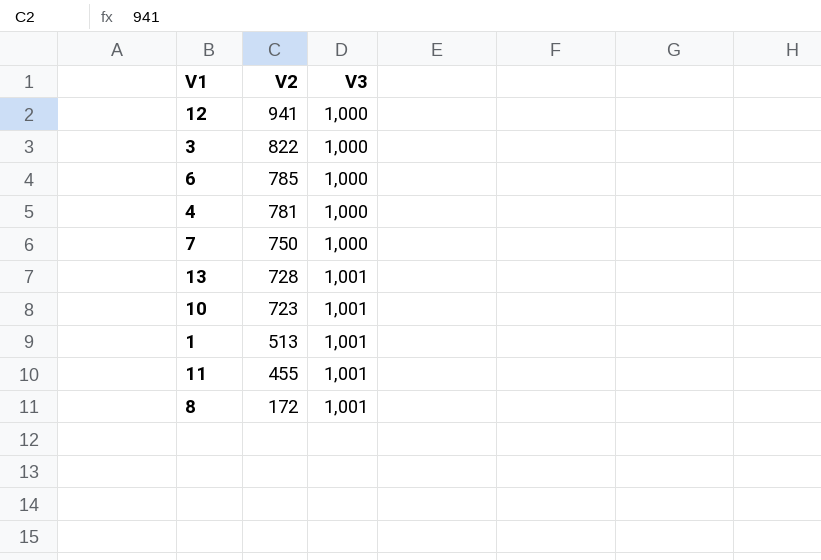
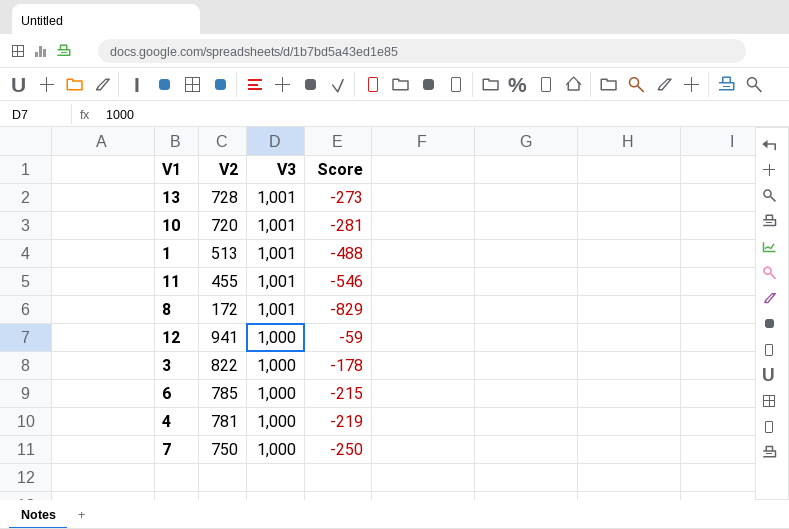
row order: V2 descending -> V3 descending
column Score | formula: none -> [V2] - [V3]
10 | V2: 723 -> 720

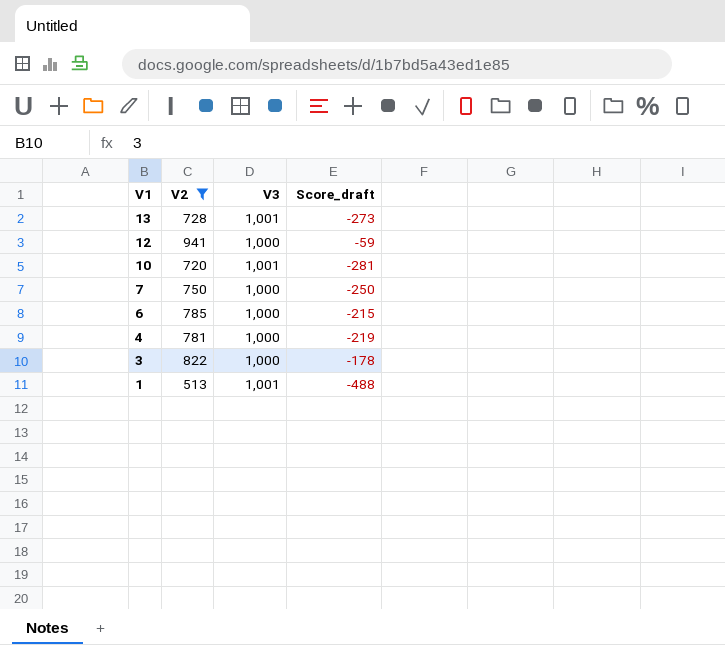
filter: none -> V2 >= 513
row order: V3 descending -> V1 descending
column name: Score -> Score_draft

